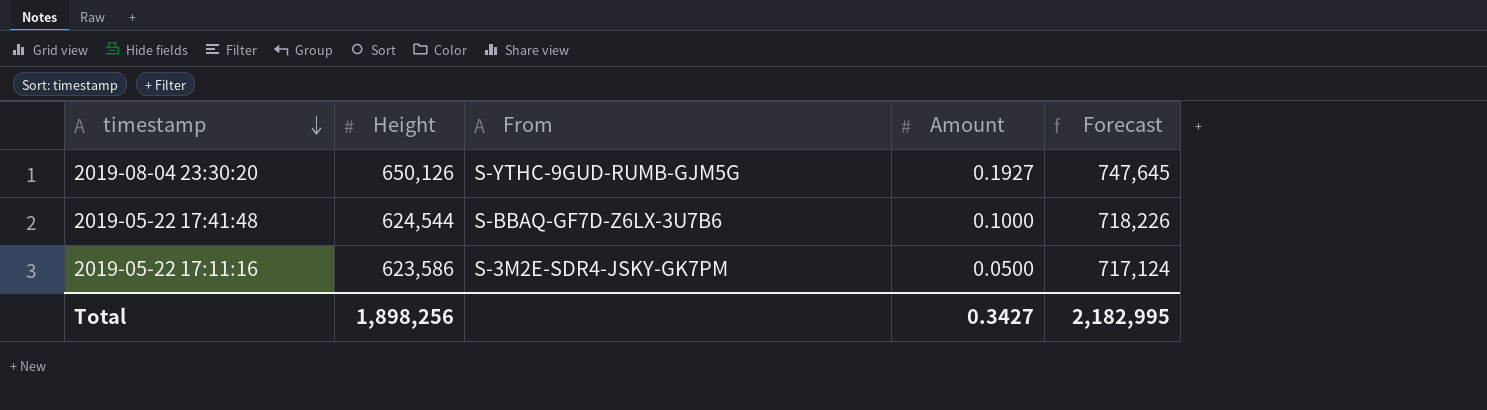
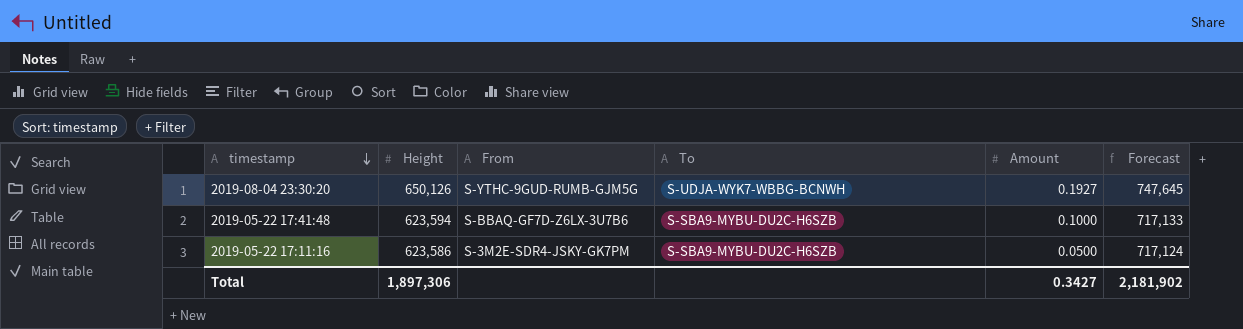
column To | position: none -> 4
2019-05-22 17:41:48 | Height: 624,544 -> 623,594
2019-05-22 17:41:48 | Forecast: 718,226 -> 717,133
Total | Height: 1,898,256 -> 1,897,306
Total | Forecast: 2,182,995 -> 2,181,902

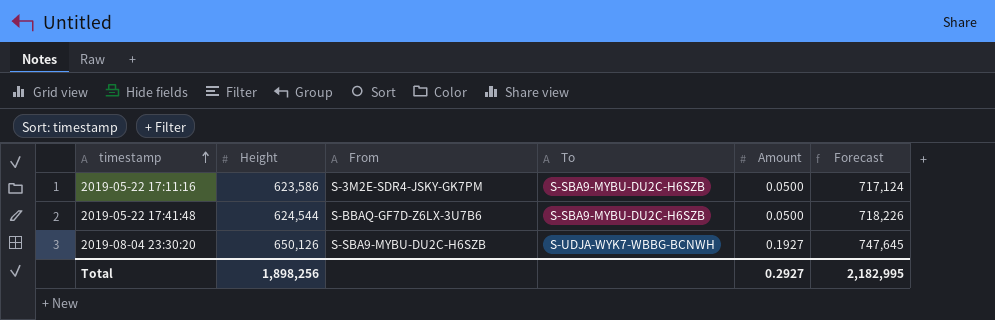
row order: timestamp descending -> timestamp ascending
2019-05-22 17:41:48 | Height: 623,594 -> 624,544
2019-05-22 17:41:48 | Amount: 0.1000 -> 0.0500
2019-05-22 17:41:48 | Forecast: 717,133 -> 718,226
2019-08-04 23:30:20 | From: S-YTHC-9GUD-RUMB-GJM5G -> S-SBA9-MYBU-DU2C-H6SZB
Total | Height: 1,897,306 -> 1,898,256
Total | Amount: 0.3427 -> 0.2927
Total | Forecast: 2,181,902 -> 2,182,995

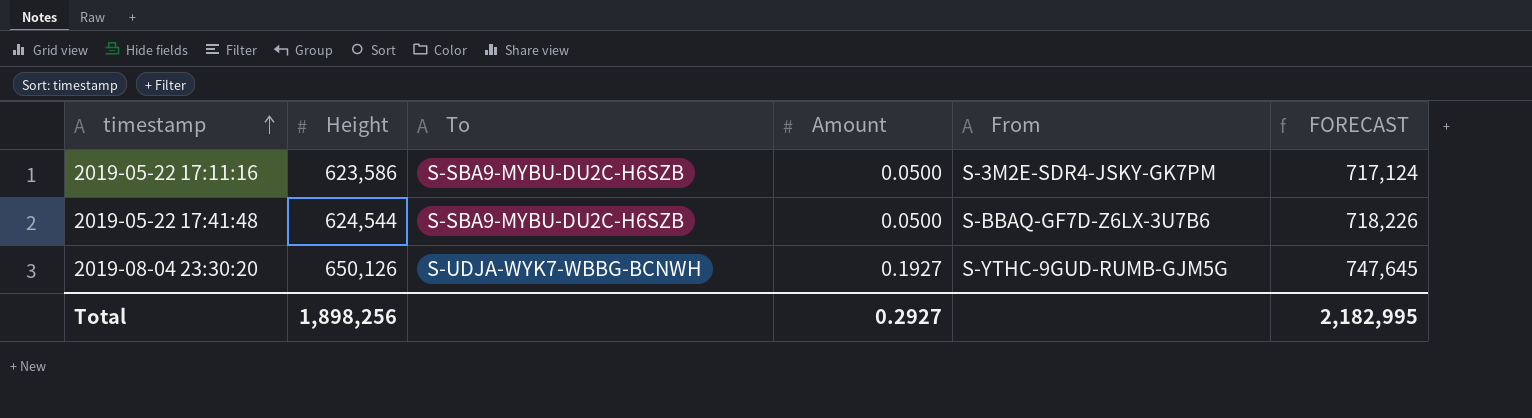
column From | position: 3 -> 5
column name: Forecast -> FORECAST
2019-08-04 23:30:20 | From: S-SBA9-MYBU-DU2C-H6SZB -> S-YTHC-9GUD-RUMB-GJM5G

